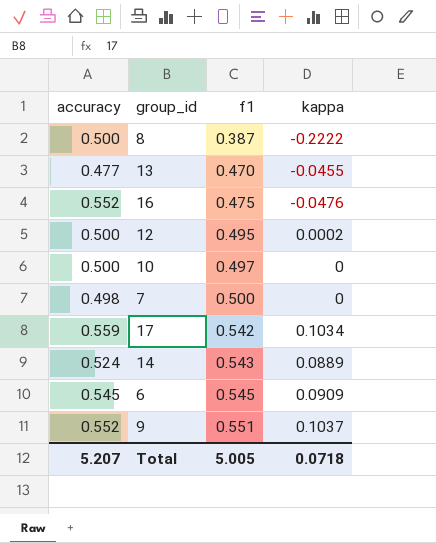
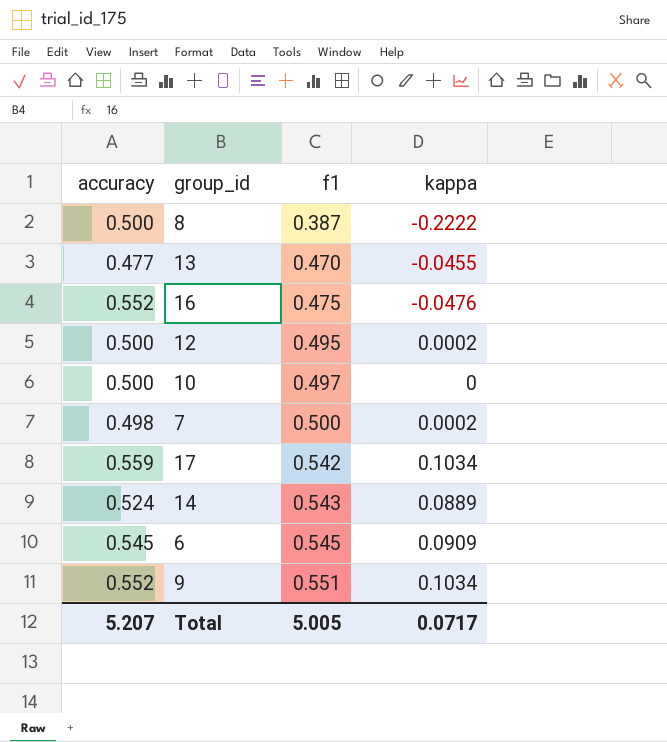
7 | kappa: 0 -> 0.0002
9 | kappa: 0.1037 -> 0.1034
Total | kappa: 0.0718 -> 0.0717

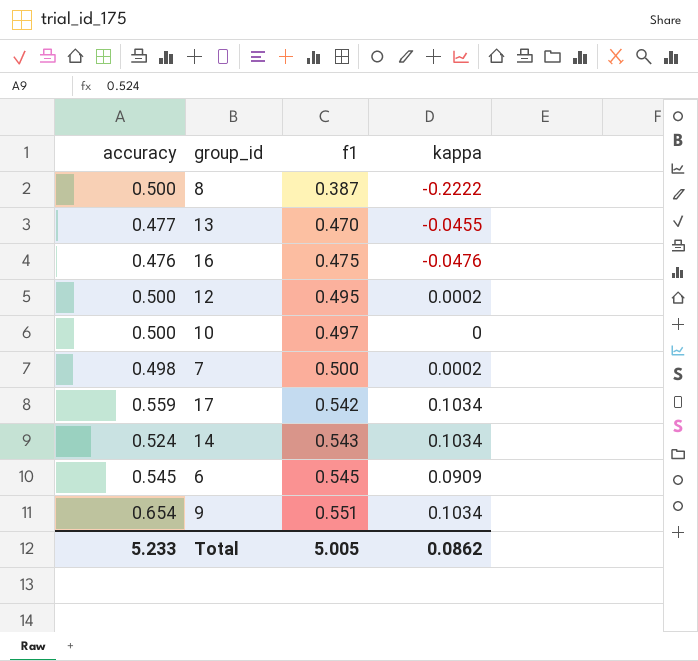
16 | accuracy: 0.552 -> 0.476
14 | kappa: 0.0889 -> 0.1034
9 | accuracy: 0.552 -> 0.654
Total | accuracy: 5.207 -> 5.233
Total | kappa: 0.0717 -> 0.0862

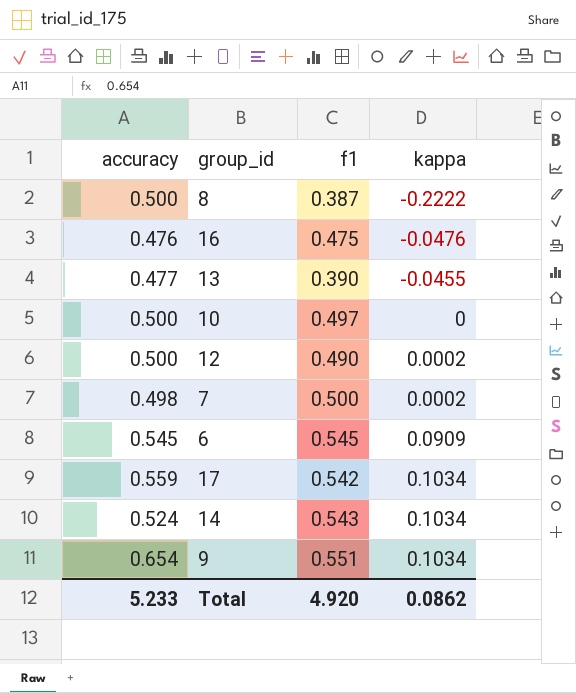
row order: f1 ascending -> kappa ascending
13 | f1: 0.470 -> 0.390
12 | f1: 0.495 -> 0.490
Total | f1: 5.005 -> 4.920

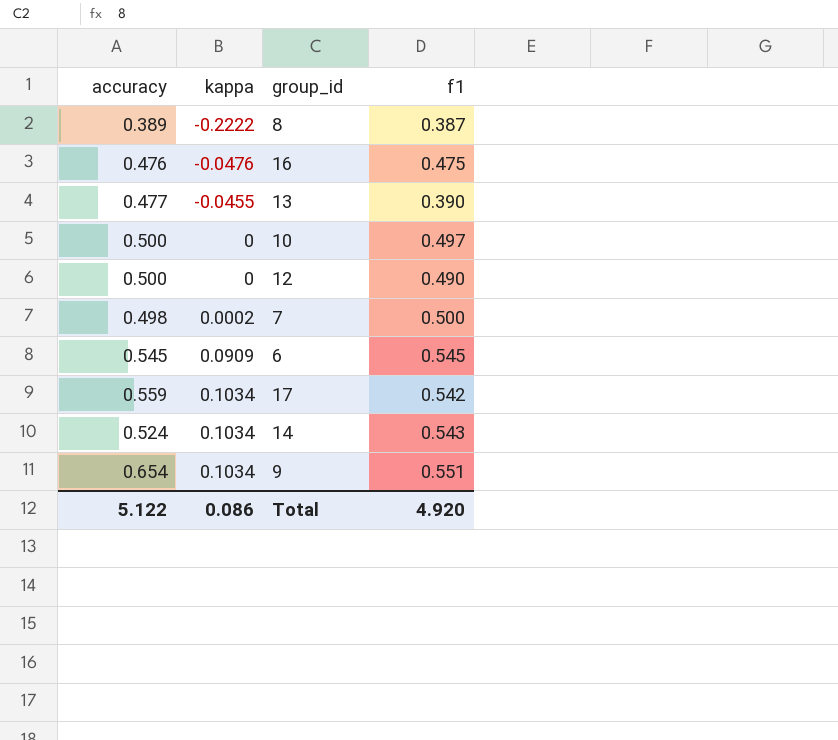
column kappa | position: 4 -> 2
8 | accuracy: 0.500 -> 0.389
12 | kappa: 0.0002 -> 0
Total | accuracy: 5.233 -> 5.122
Total | kappa: 0.0862 -> 0.086

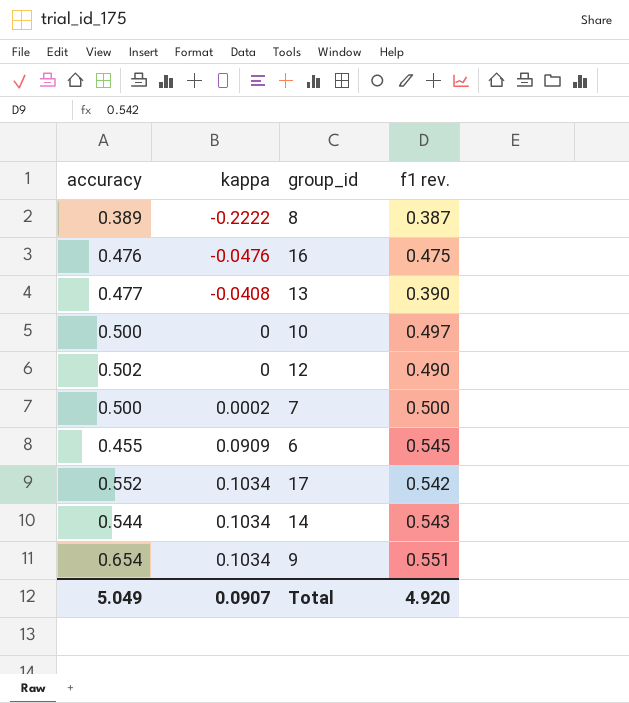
column name: f1 -> f1 rev.
13 | kappa: -0.0455 -> -0.0408
12 | accuracy: 0.500 -> 0.502
7 | accuracy: 0.498 -> 0.500
6 | accuracy: 0.545 -> 0.455
17 | accuracy: 0.559 -> 0.552
14 | accuracy: 0.524 -> 0.544
Total | accuracy: 5.122 -> 5.049
Total | kappa: 0.086 -> 0.0907

